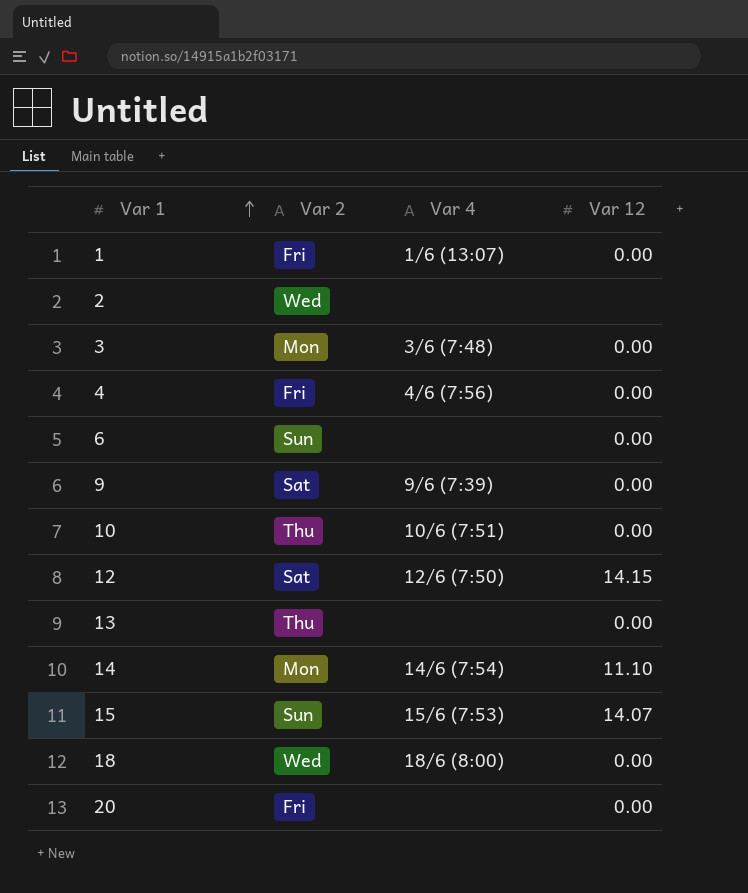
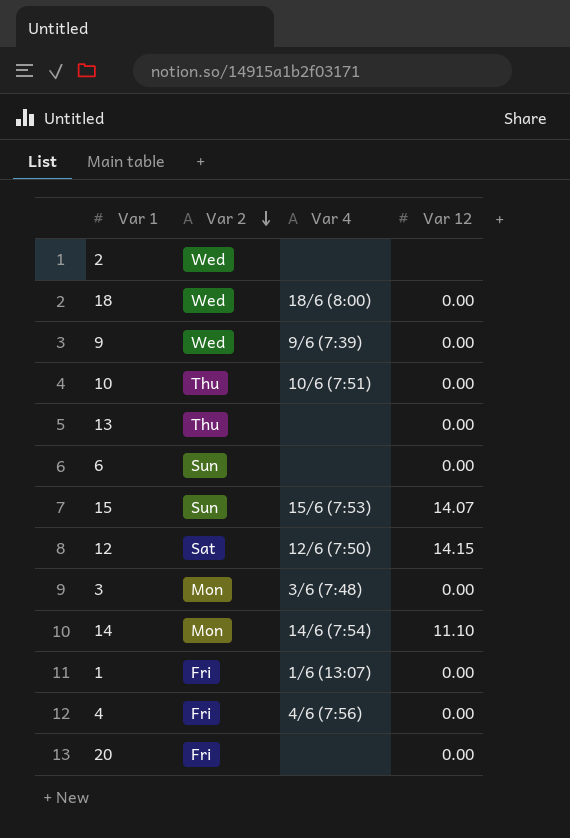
row order: Var 1 ascending -> Var 2 descending
9 | Var 2: Sat -> Wed

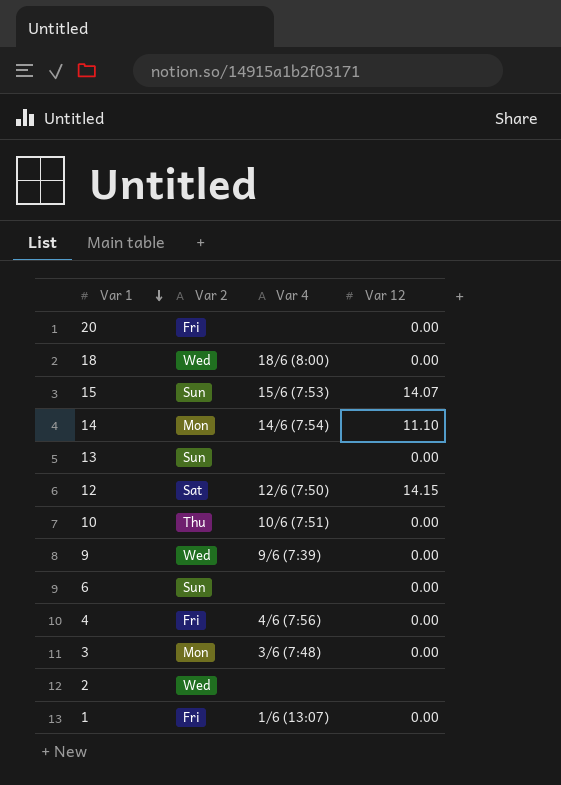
row order: Var 2 descending -> Var 1 descending
13 | Var 2: Thu -> Sun

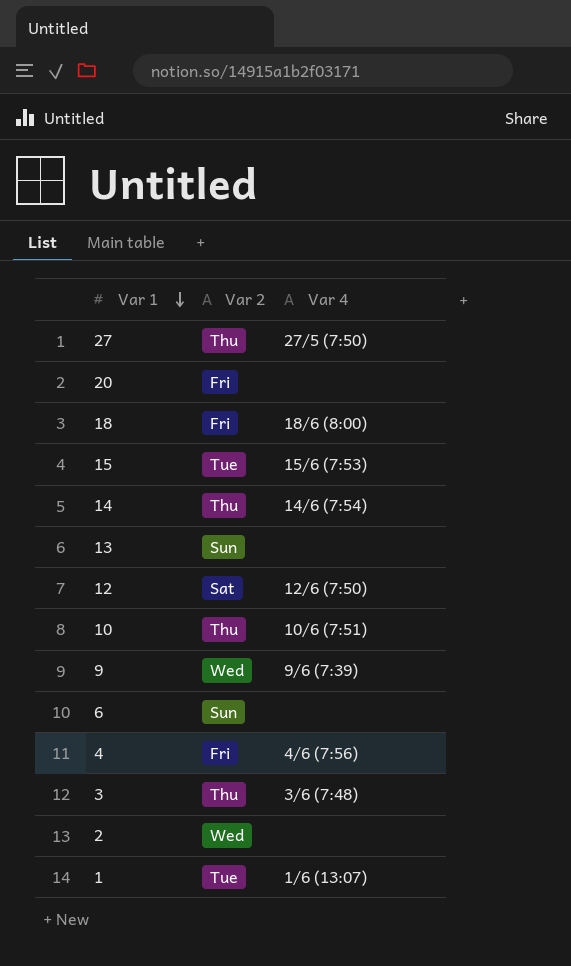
column Var 12 | position: 4 -> none
row 27: none -> Thu | 27/5 (7:50)
18 | Var 2: Wed -> Fri
15 | Var 2: Sun -> Tue
14 | Var 2: Mon -> Thu
3 | Var 2: Mon -> Thu
1 | Var 2: Fri -> Tue

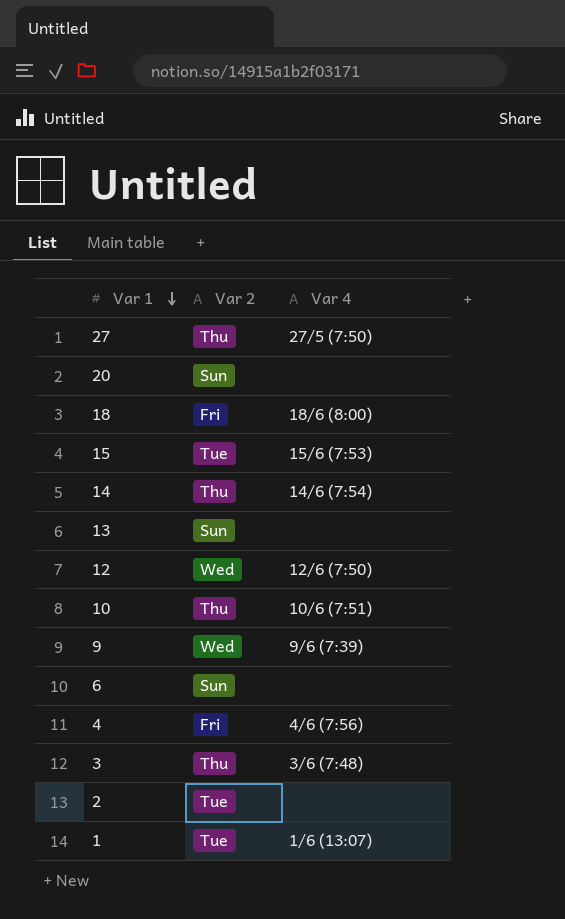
20 | Var 2: Fri -> Sun
12 | Var 2: Sat -> Wed
2 | Var 2: Wed -> Tue

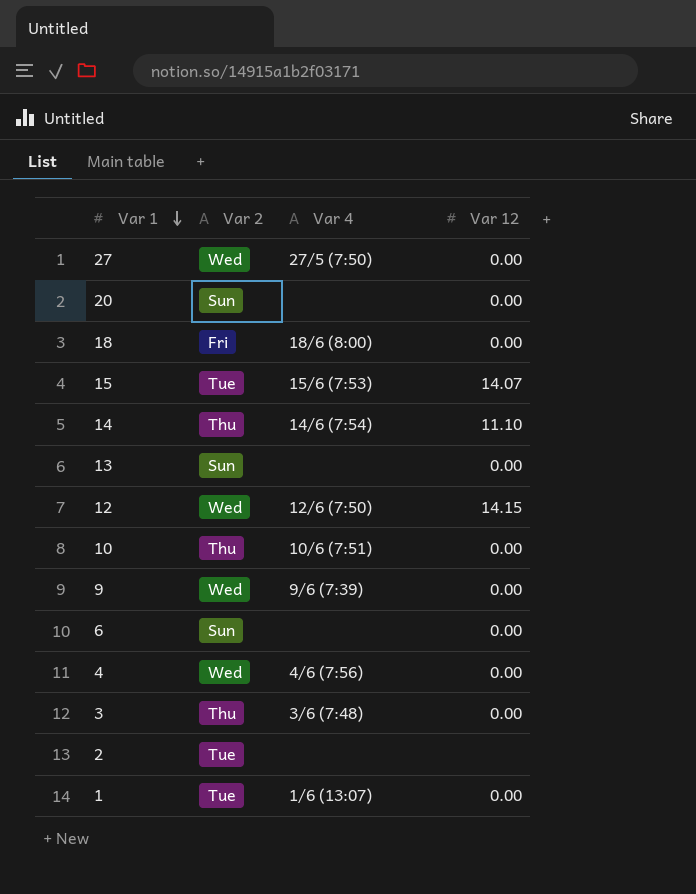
column Var 12 | position: none -> 4
27 | Var 2: Thu -> Wed
4 | Var 2: Fri -> Wed

